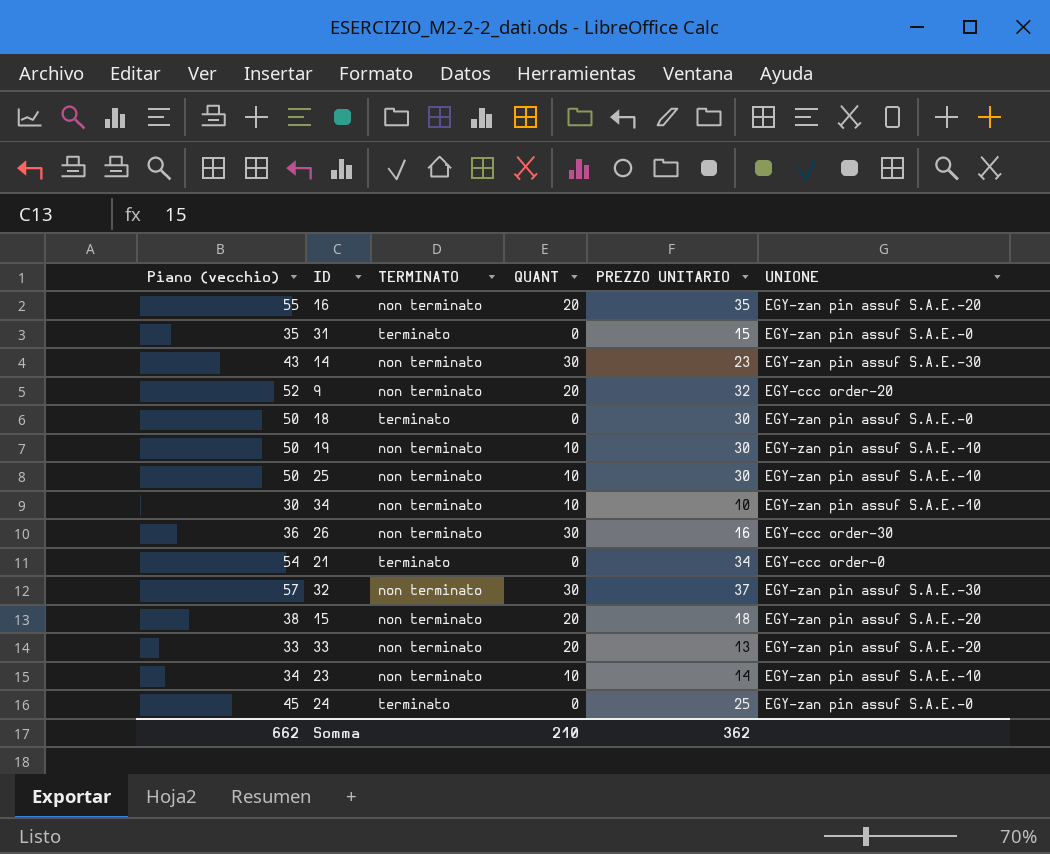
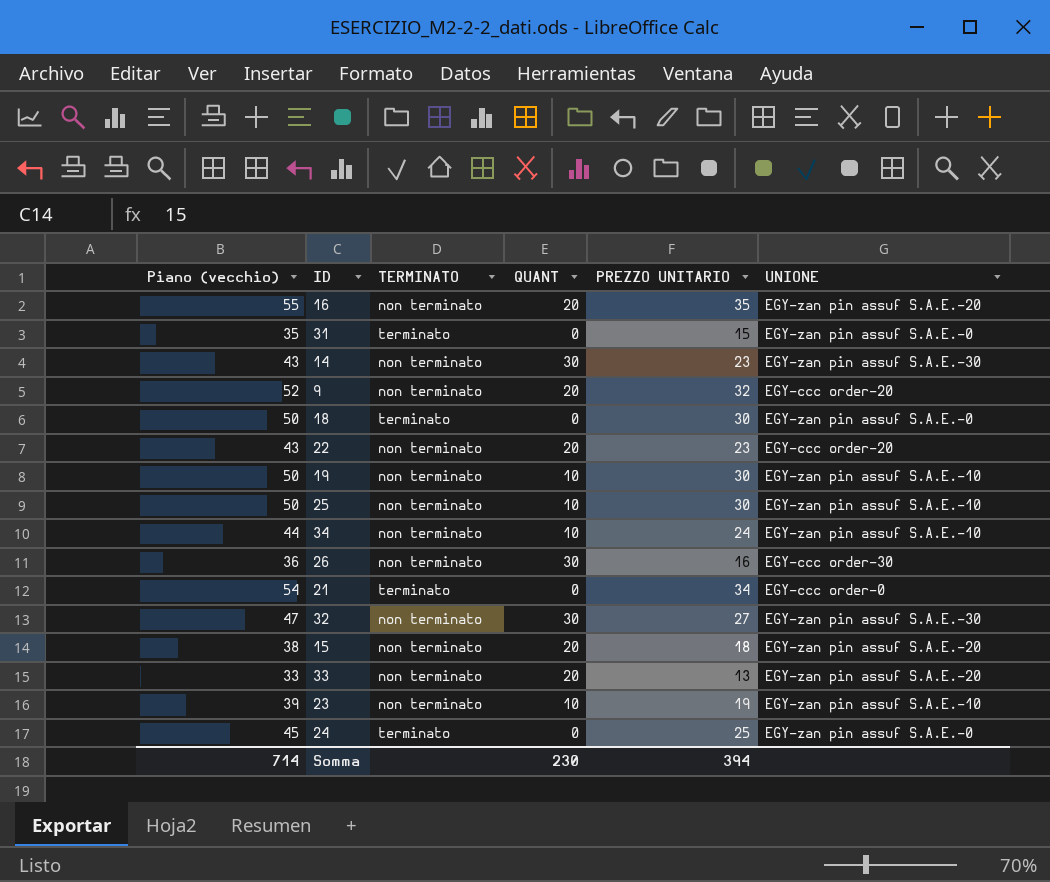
row 22: none -> 43 | non terminato | 20 | 23 | EGY-ccc order-20
34 | Piano (vecchio): 30 -> 44
34 | PREZZO UNITARIO: 10 -> 24
32 | Piano (vecchio): 57 -> 47
32 | PREZZO UNITARIO: 37 -> 27
23 | Piano (vecchio): 34 -> 39
23 | PREZZO UNITARIO: 14 -> 19
Somma | Piano (vecchio): 662 -> 714
Somma | QUANT: 210 -> 230
Somma | PREZZO UNITARIO: 362 -> 394

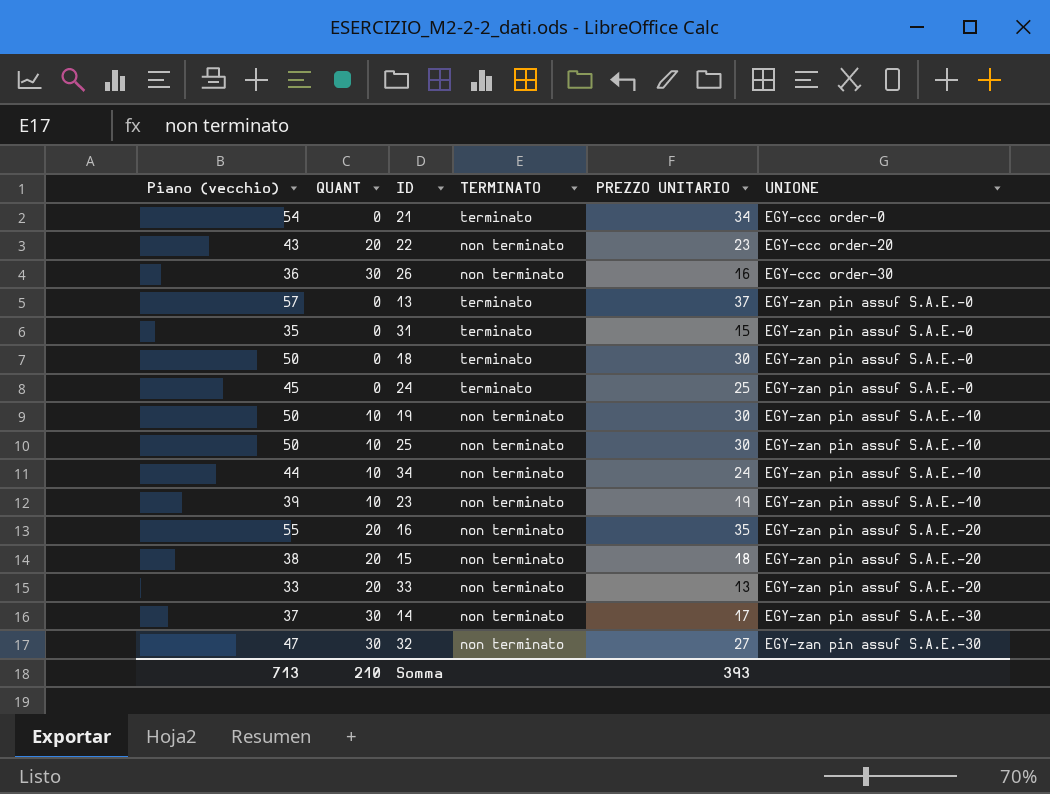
row order: none -> UNIONE ascending
column QUANT | position: 4 -> 2
row 9: 52 | non terminato | 20 | 32 | EGY-ccc order-20 -> none
row 13: none -> 57 | 0 | terminato | 37 | EGY-zan pin assuf S.A.E.-0
14 | Piano (vecchio): 43 -> 37
14 | PREZZO UNITARIO: 23 -> 17
Somma | Piano (vecchio): 714 -> 713
Somma | QUANT: 230 -> 210
Somma | PREZZO UNITARIO: 394 -> 393

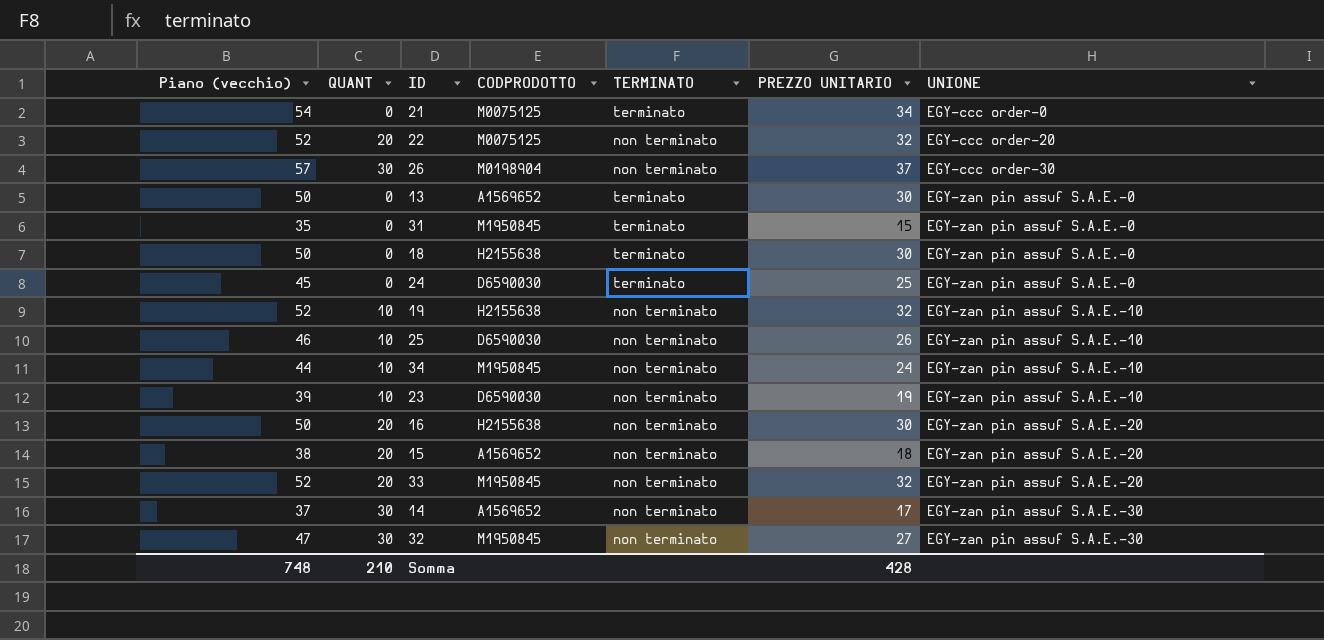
column CODPRODOTTO | position: none -> 4
22 | Piano (vecchio): 43 -> 52
22 | PREZZO UNITARIO: 23 -> 32
26 | Piano (vecchio): 36 -> 57
26 | PREZZO UNITARIO: 16 -> 37
13 | Piano (vecchio): 57 -> 50
13 | PREZZO UNITARIO: 37 -> 30
19 | Piano (vecchio): 50 -> 52
19 | PREZZO UNITARIO: 30 -> 32
25 | Piano (vecchio): 50 -> 46
25 | PREZZO UNITARIO: 30 -> 26
16 | Piano (vecchio): 55 -> 50
16 | PREZZO UNITARIO: 35 -> 30
33 | Piano (vecchio): 33 -> 52
33 | PREZZO UNITARIO: 13 -> 32
Somma | Piano (vecchio): 713 -> 748
Somma | PREZZO UNITARIO: 393 -> 428

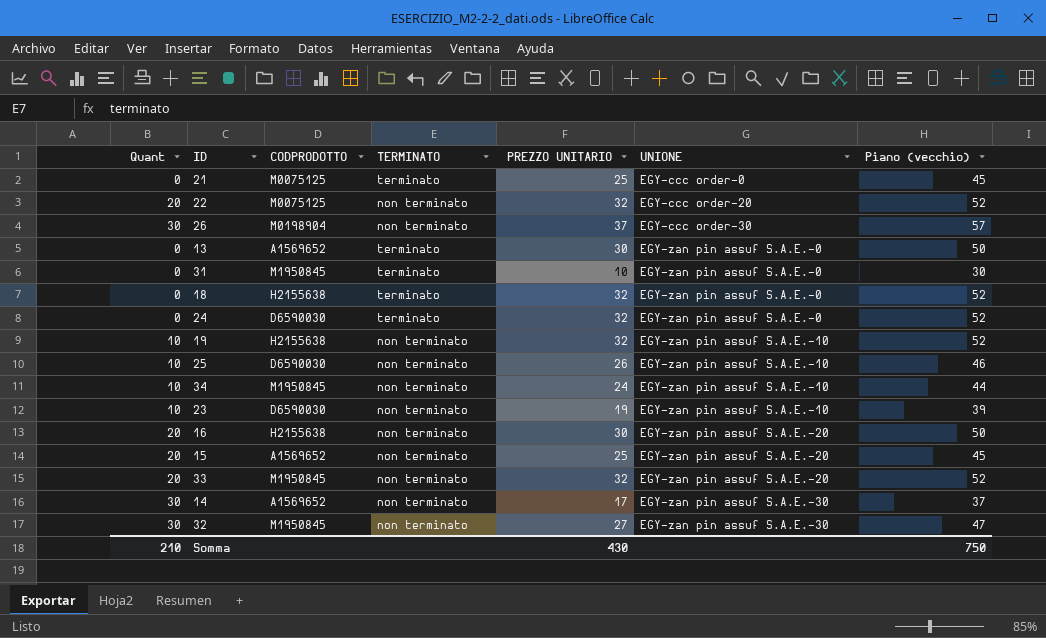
column name: QUANT -> Quant
column Piano (vecchio) | position: 1 -> 7
21 | PREZZO UNITARIO: 34 -> 25
21 | Piano (vecchio): 54 -> 45
31 | PREZZO UNITARIO: 15 -> 10
31 | Piano (vecchio): 35 -> 30
18 | PREZZO UNITARIO: 30 -> 32
18 | Piano (vecchio): 50 -> 52
24 | PREZZO UNITARIO: 25 -> 32
24 | Piano (vecchio): 45 -> 52
15 | PREZZO UNITARIO: 18 -> 25
15 | Piano (vecchio): 38 -> 45
Somma | PREZZO UNITARIO: 428 -> 430
Somma | Piano (vecchio): 748 -> 750

